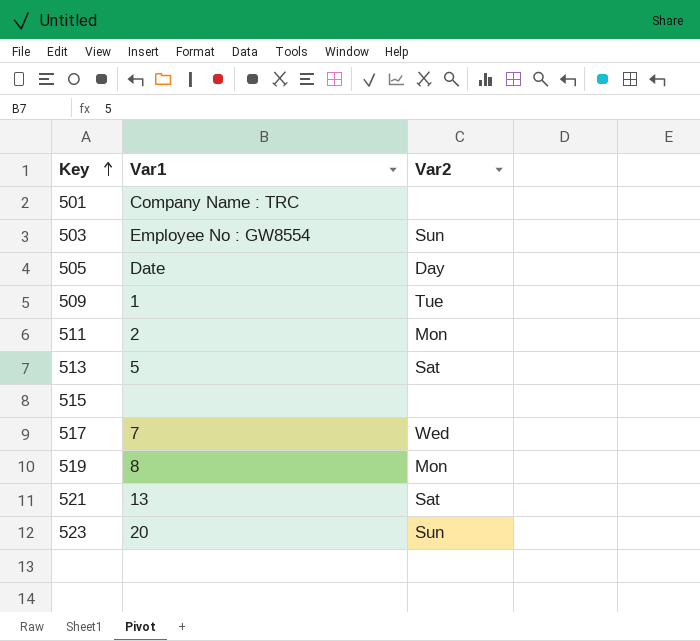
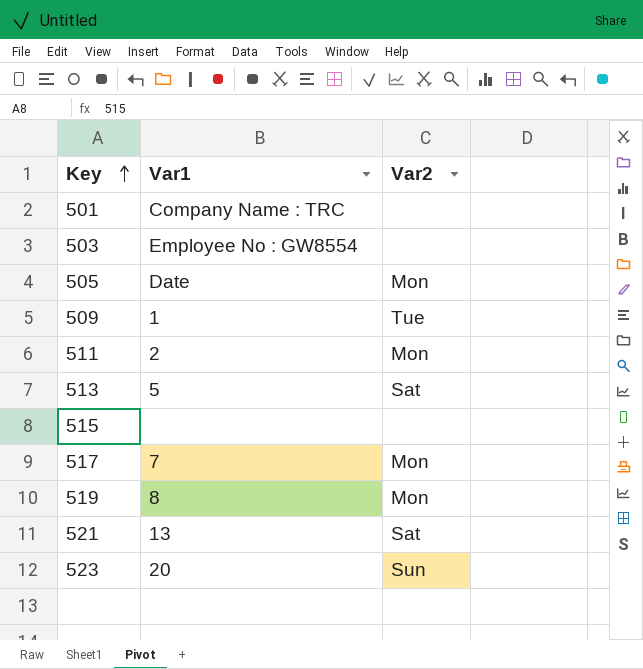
503 | Var2: Sun -> none
505 | Var2: Day -> Mon
517 | Var2: Wed -> Mon

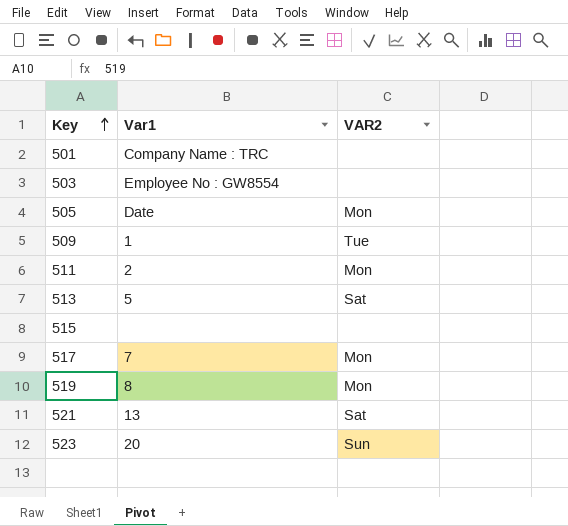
column name: Var2 -> VAR2

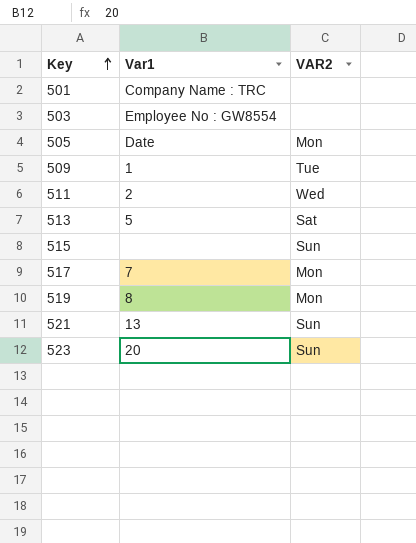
511 | VAR2: Mon -> Wed
515 | VAR2: none -> Sun
521 | VAR2: Sat -> Sun

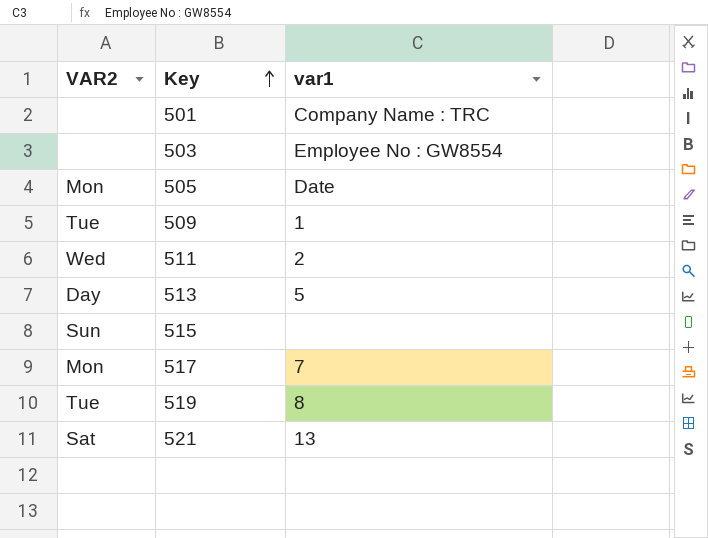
column VAR2 | position: 3 -> 1
column name: Var1 -> var1
row 523: 20 | Sun -> none
513 | VAR2: Sat -> Day
519 | VAR2: Mon -> Tue
521 | VAR2: Sun -> Sat

